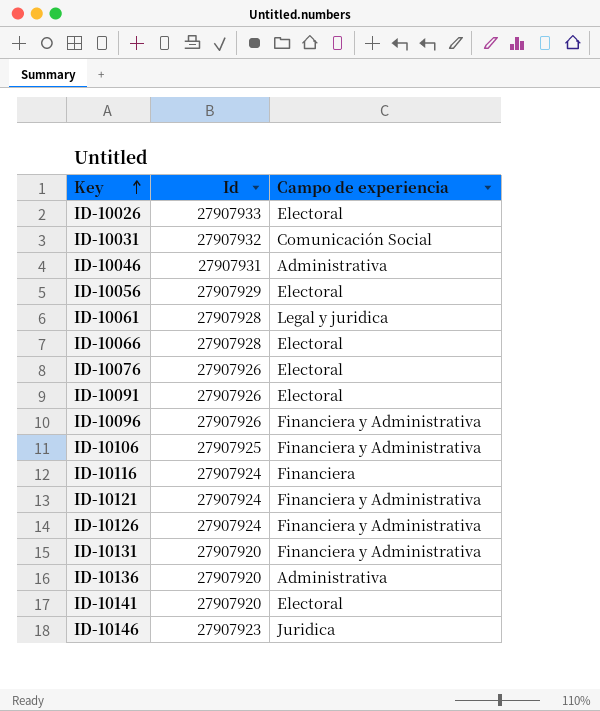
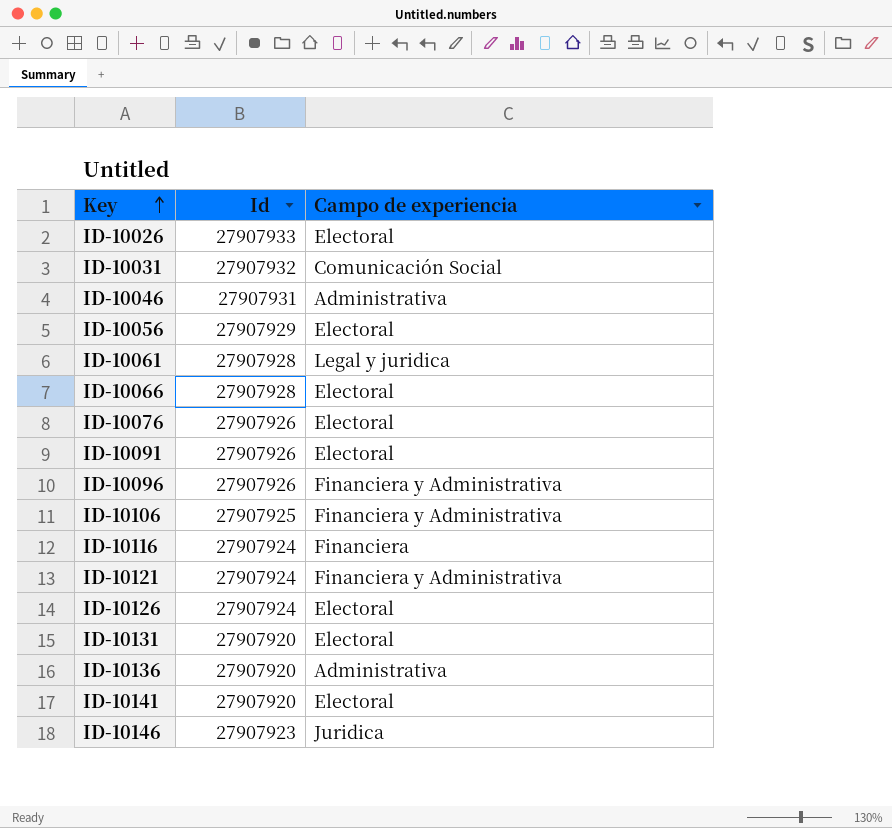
ID-10126 | Campo de experiencia: Financiera y Administrativa -> Electoral
ID-10131 | Campo de experiencia: Financiera y Administrativa -> Electoral

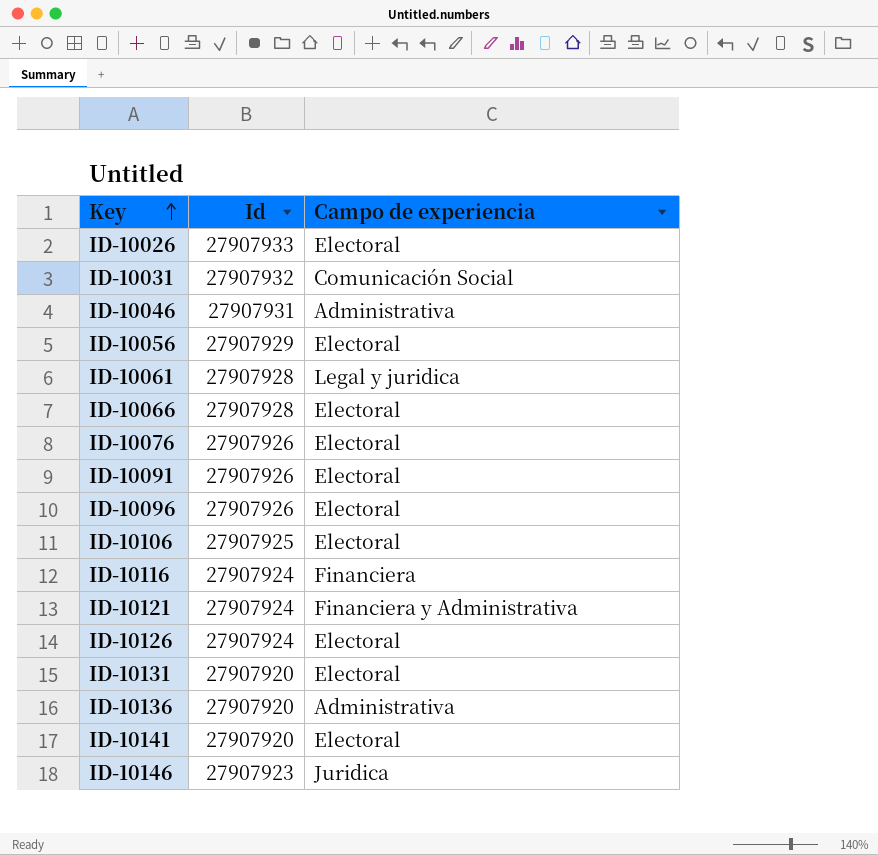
ID-10096 | Campo de experiencia: Financiera y Administrativa -> Electoral
ID-10106 | Campo de experiencia: Financiera y Administrativa -> Electoral

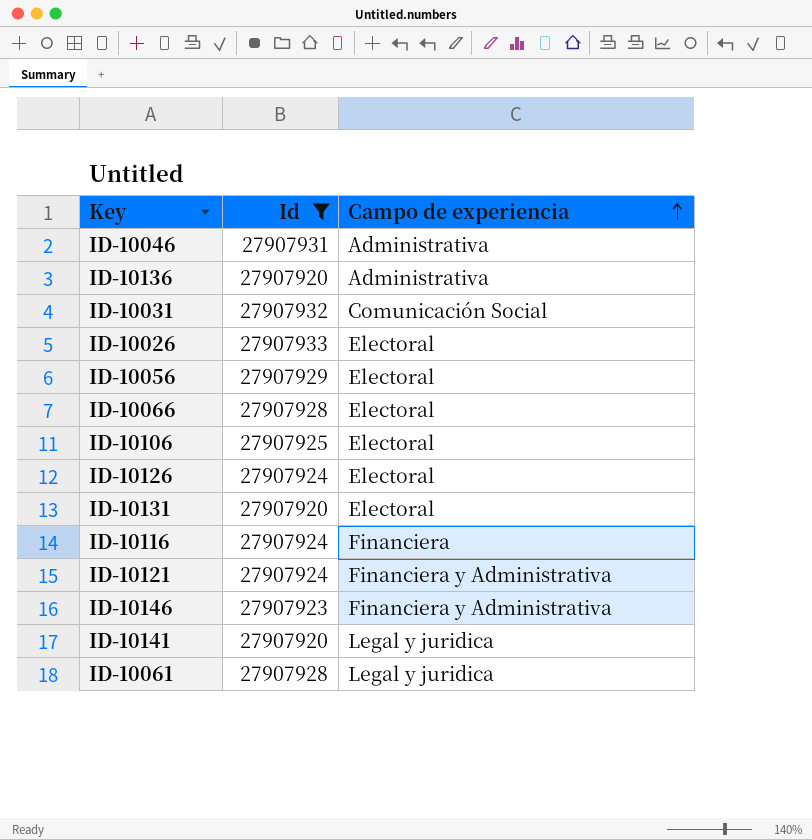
filter: none -> Id != 27907926
row order: Key ascending -> Campo de experiencia ascending
ID-10146 | Campo de experiencia: Juridica -> Financiera y Administrativa
ID-10141 | Campo de experiencia: Electoral -> Legal y juridica

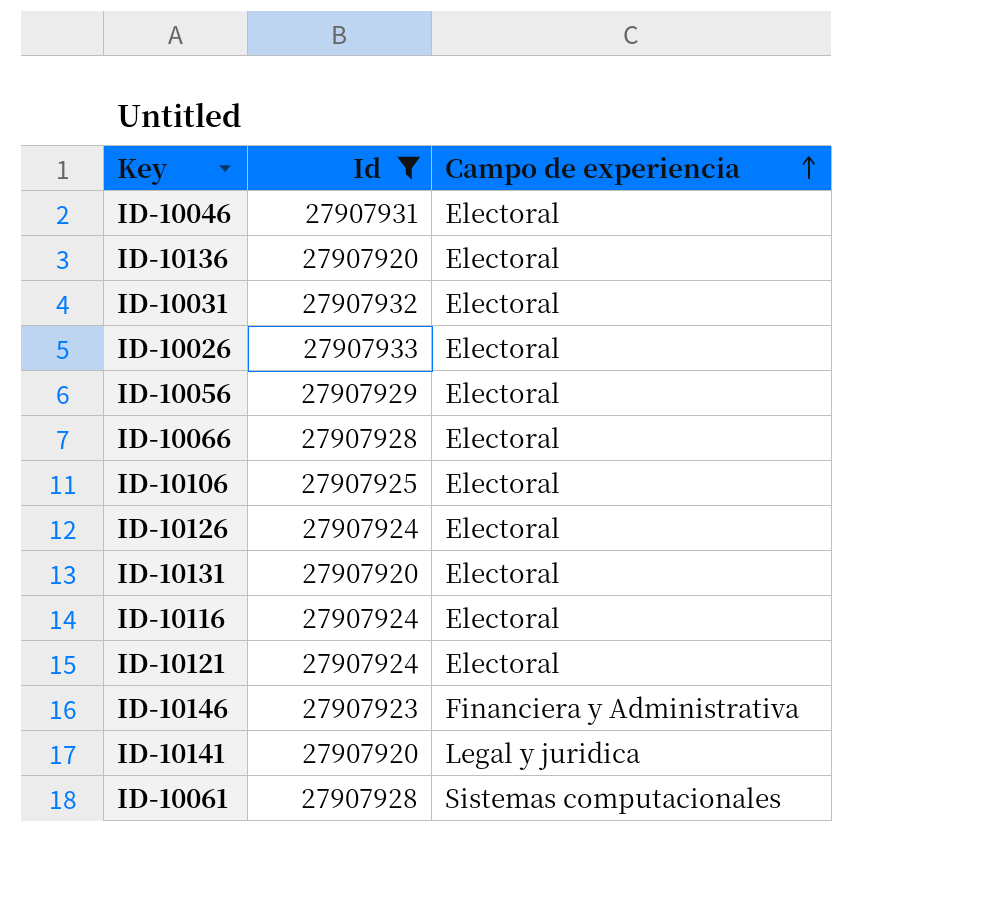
ID-10046 | Campo de experiencia: Administrativa -> Electoral
ID-10136 | Campo de experiencia: Administrativa -> Electoral
ID-10031 | Campo de experiencia: Comunicación Social -> Electoral
ID-10116 | Campo de experiencia: Financiera -> Electoral
ID-10121 | Campo de experiencia: Financiera y Administrativa -> Electoral
ID-10061 | Campo de experiencia: Legal y juridica -> Sistemas computacionales

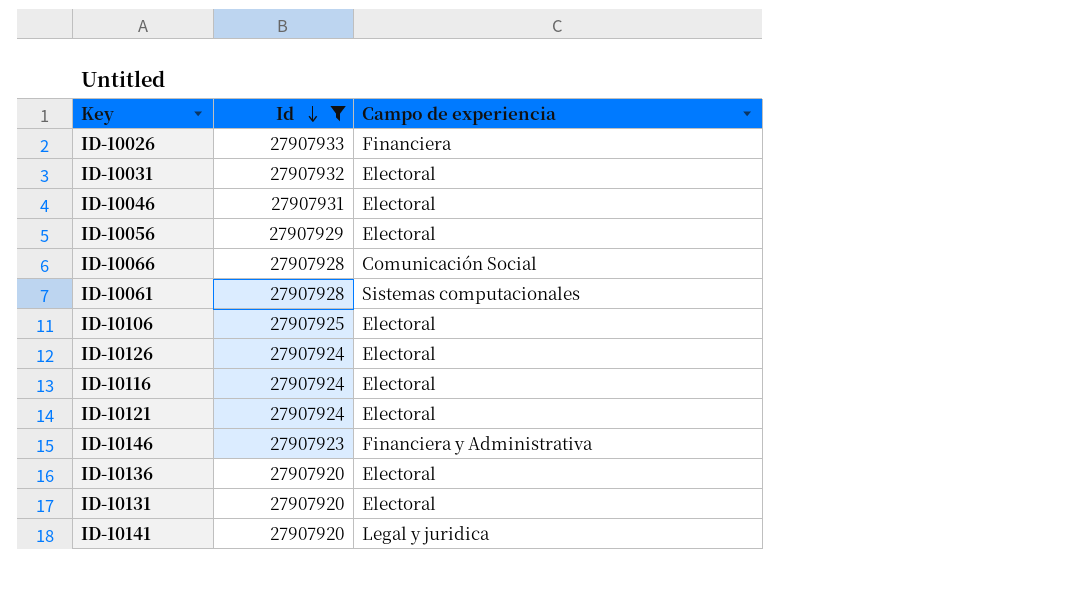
row order: Campo de experiencia ascending -> Id descending
ID-10026 | Campo de experiencia: Electoral -> Financiera
ID-10066 | Campo de experiencia: Electoral -> Comunicación Social

